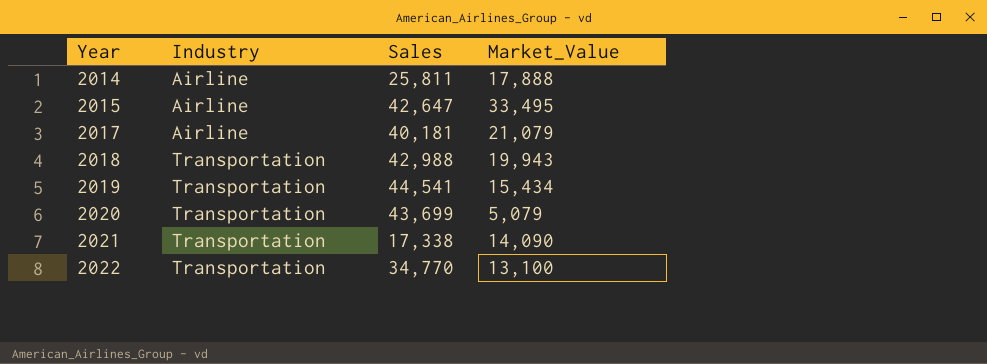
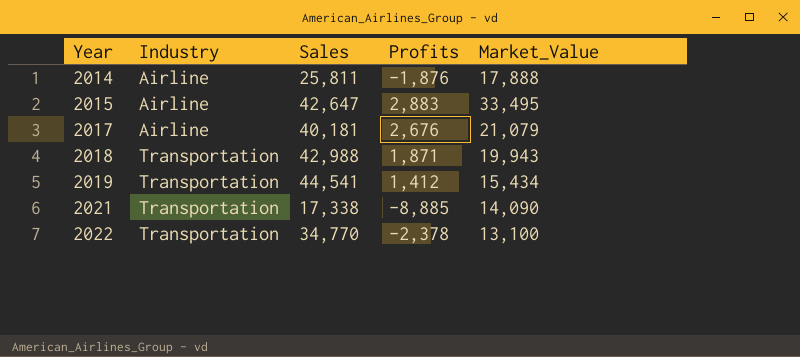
column Profits | position: none -> 4
row 2020: Transportation | 43,699 | 5,079 -> none

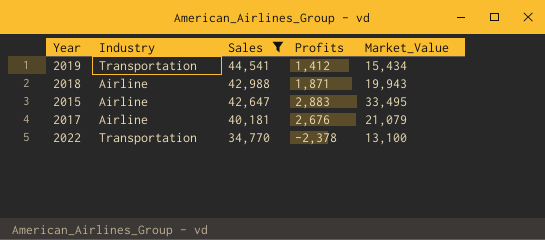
filter: none -> Sales >= 34,770
row order: Year ascending -> Sales descending
2018 | Industry: Transportation -> Airline

